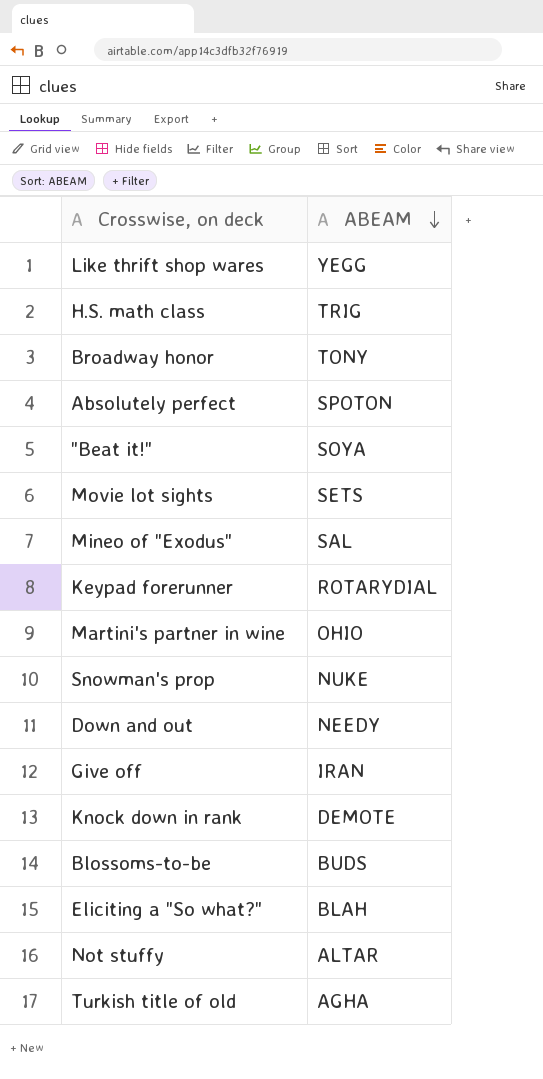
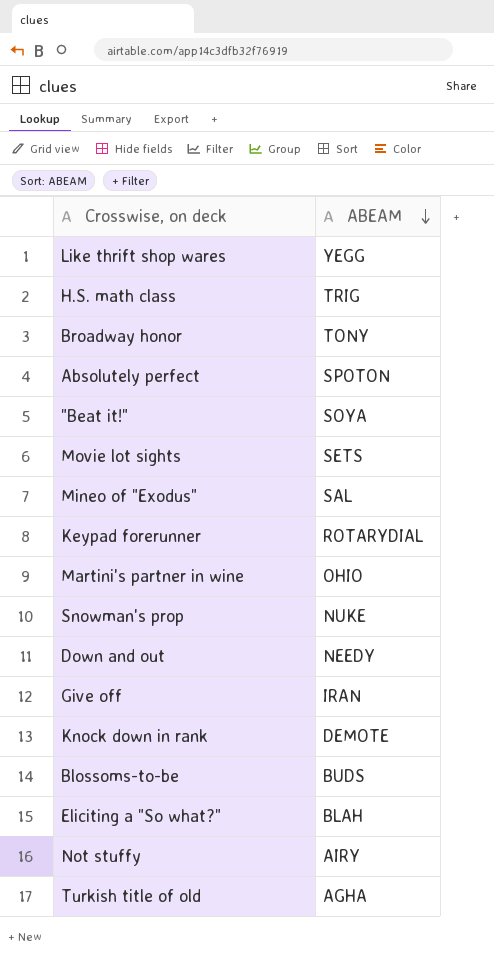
Not stuffy | ABEAM: ALTAR -> AIRY

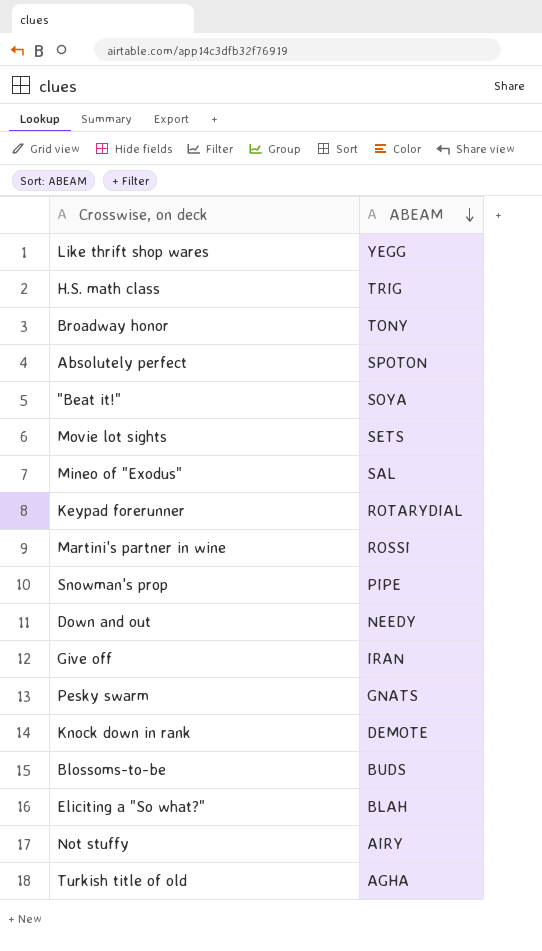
Martini's partner in wine | ABEAM: OHIO -> ROSSI
Snowman's prop | ABEAM: NUKE -> PIPE
row Pesky swarm: none -> GNATS

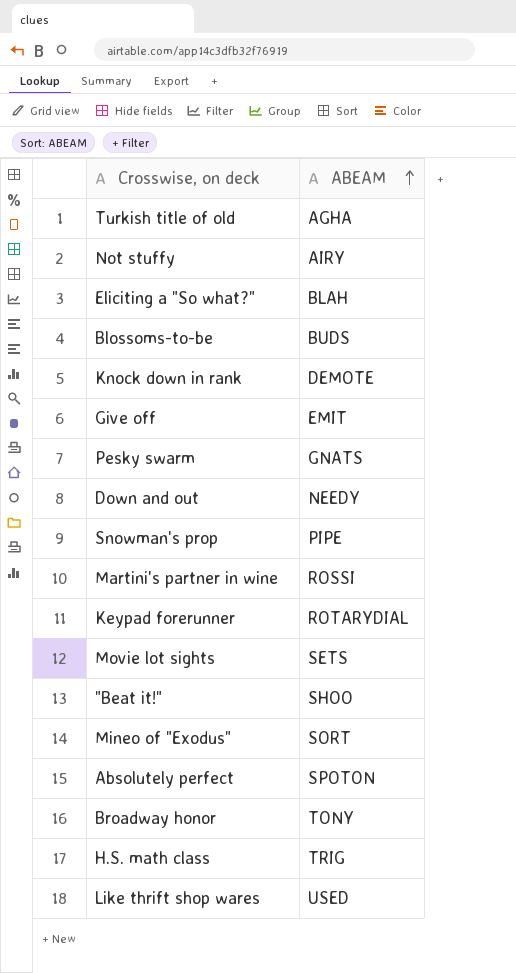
row order: ABEAM descending -> ABEAM ascending
Give off | ABEAM: IRAN -> EMIT
"Beat it!" | ABEAM: SOYA -> SHOO
Mineo of "Exodus" | ABEAM: SAL -> SORT
Like thrift shop wares | ABEAM: YEGG -> USED

